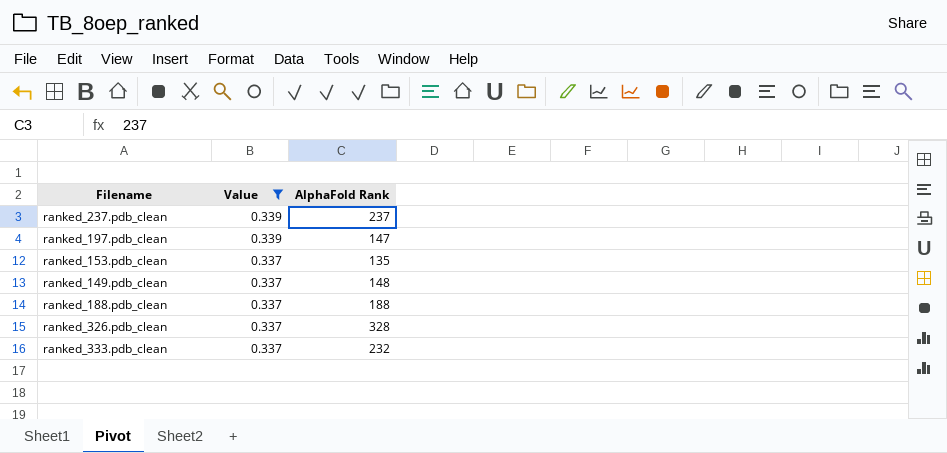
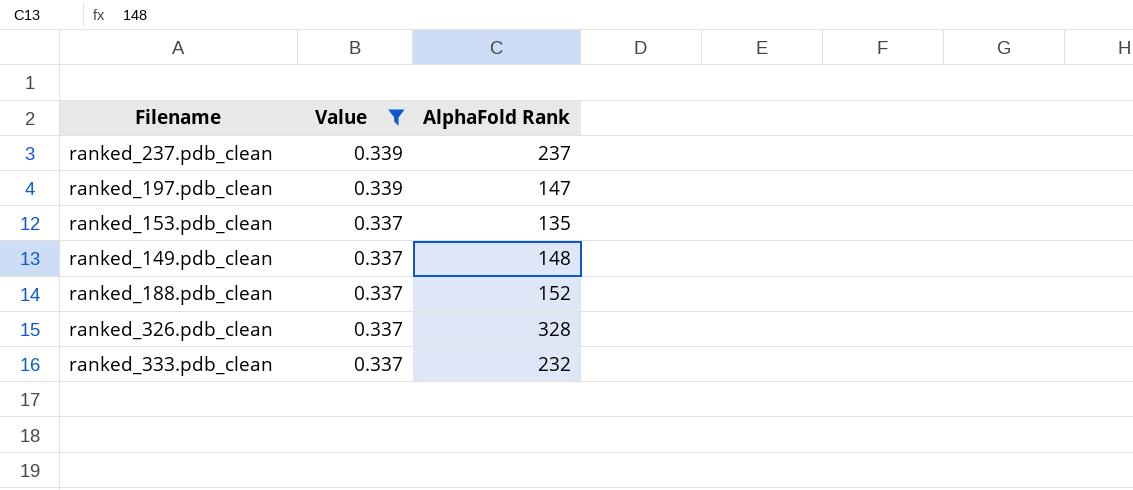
ranked_188.pdb_clean | AlphaFold Rank: 188 -> 152

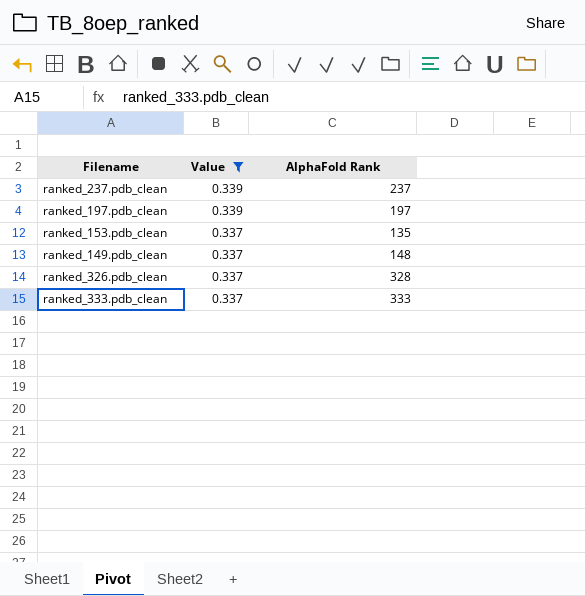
row ranked_188.pdb_clean: 0.337 | 152 -> none
ranked_197.pdb_clean | AlphaFold Rank: 147 -> 197
ranked_333.pdb_clean | AlphaFold Rank: 232 -> 333

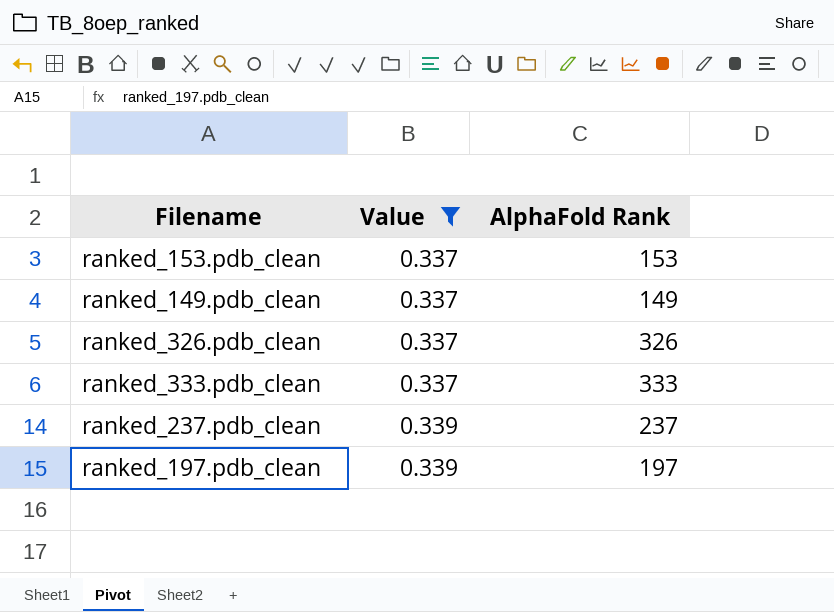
row order: Value descending -> Value ascending
ranked_153.pdb_clean | AlphaFold Rank: 135 -> 153
ranked_149.pdb_clean | AlphaFold Rank: 148 -> 149
ranked_326.pdb_clean | AlphaFold Rank: 328 -> 326

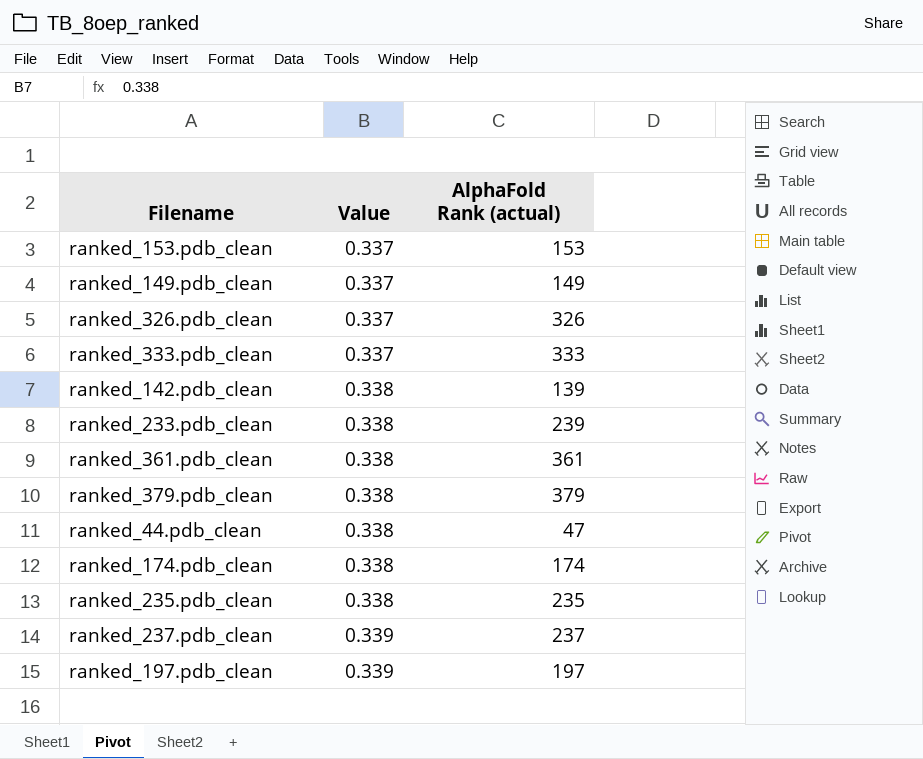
filter: Value != 0.338 -> none
column name: AlphaFold Rank -> AlphaFold Rank (actual)

